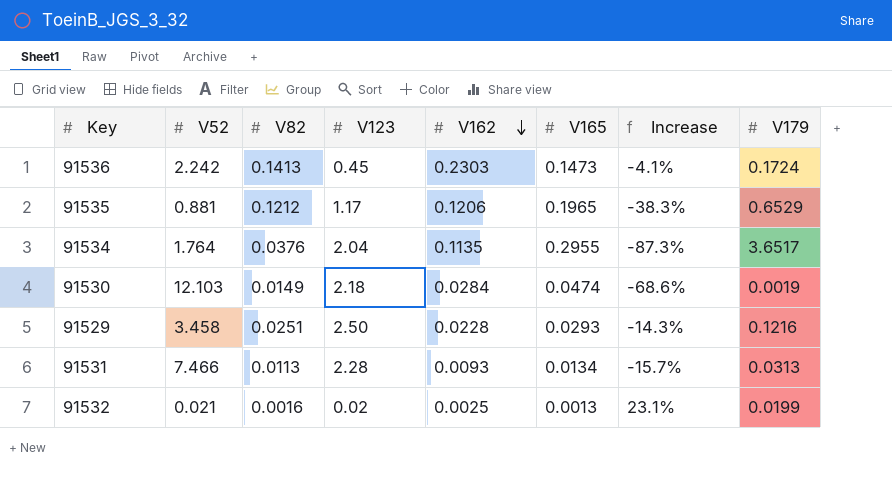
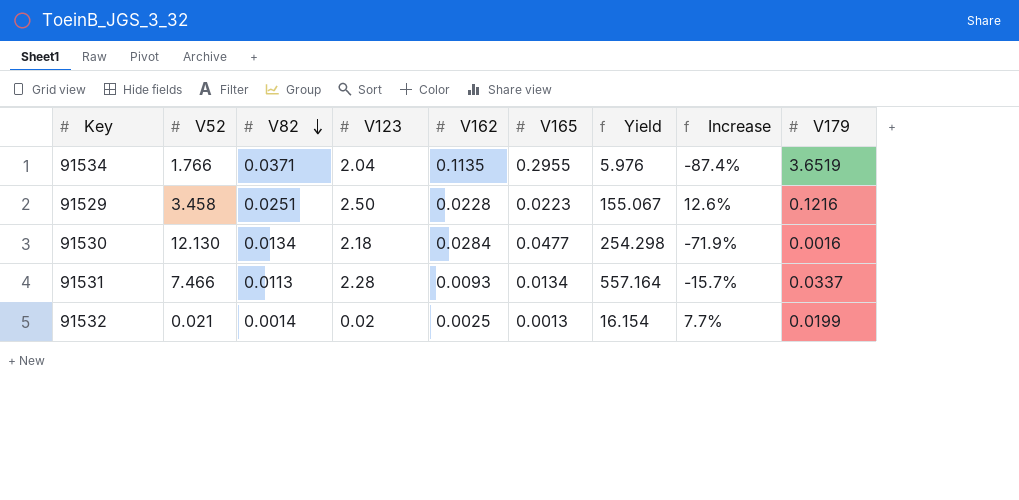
row order: V162 descending -> V82 descending
column Yield | formula: none -> [V52] / [V165]
row 91536: 2.242 | 0.1413 | 0.45 | 0.2303 | 0.1473 | -4.1% | 0.1724 -> none
row 91535: 0.881 | 0.1212 | 1.17 | 0.1206 | 0.1965 | -38.3% | 0.6529 -> none
91534 | V52: 1.764 -> 1.766
91534 | V82: 0.0376 -> 0.0371
91534 | Increase: -87.3% -> -87.4%
91534 | V179: 3.6517 -> 3.6519
91529 | V165: 0.0293 -> 0.0223
91529 | Increase: -14.3% -> 12.6%
91530 | V52: 12.103 -> 12.130
91530 | V82: 0.0149 -> 0.0134
91530 | V165: 0.0474 -> 0.0477
91530 | Increase: -68.6% -> -71.9%
91530 | V179: 0.0019 -> 0.0016
91531 | V179: 0.0313 -> 0.0337
91532 | V82: 0.0016 -> 0.0014
91532 | Increase: 23.1% -> 7.7%

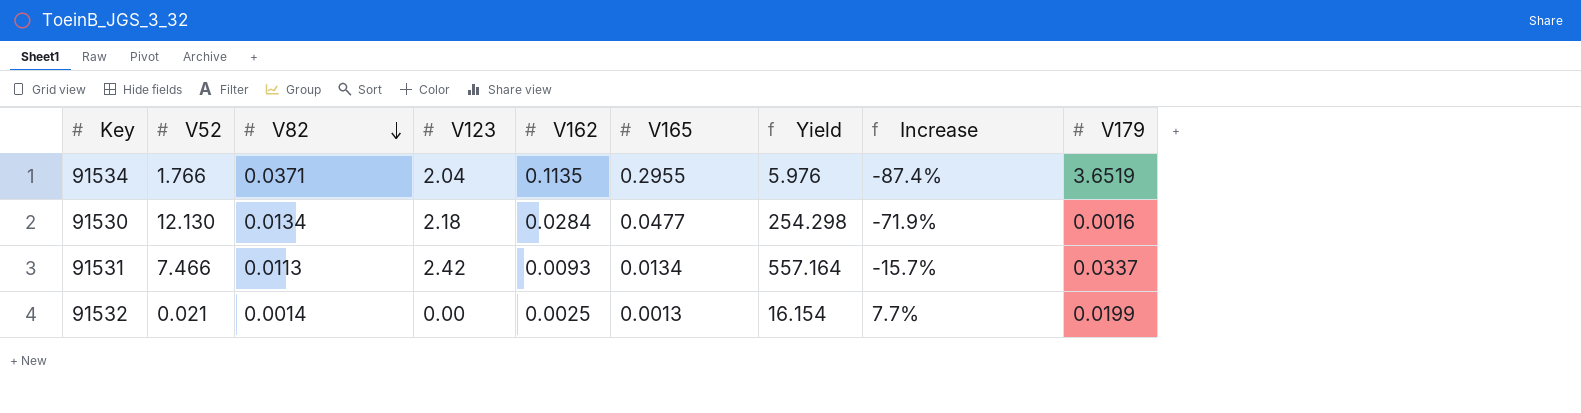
row 91529: 3.458 | 0.0251 | 2.50 | 0.0228 | 0.0223 | 155.067 | 12.6% | 0.1216 -> none
91531 | V123: 2.28 -> 2.42
91532 | V123: 0.02 -> 0.00

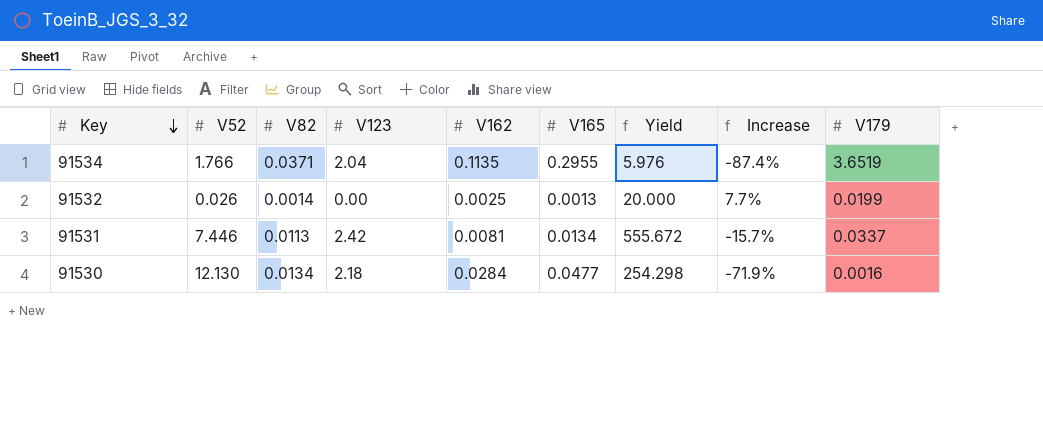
row order: V82 descending -> Key descending
91532 | V52: 0.021 -> 0.026
91532 | Yield: 16.154 -> 20.000
91531 | V52: 7.466 -> 7.446
91531 | V162: 0.0093 -> 0.0081
91531 | Yield: 557.164 -> 555.672

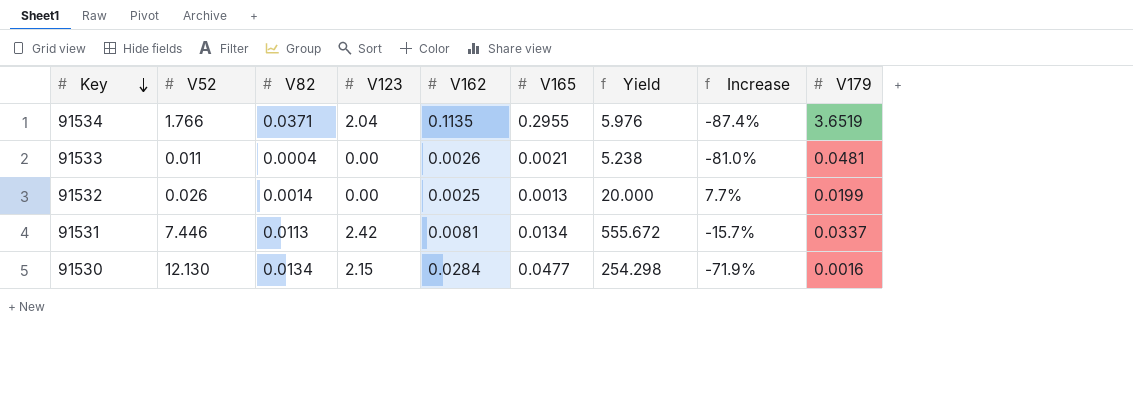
row 91533: none -> 0.011 | 0.0004 | 0.00 | 0.0026 | 0.0021 | 5.238 | -81.0% | 0.0481
91530 | V123: 2.18 -> 2.15

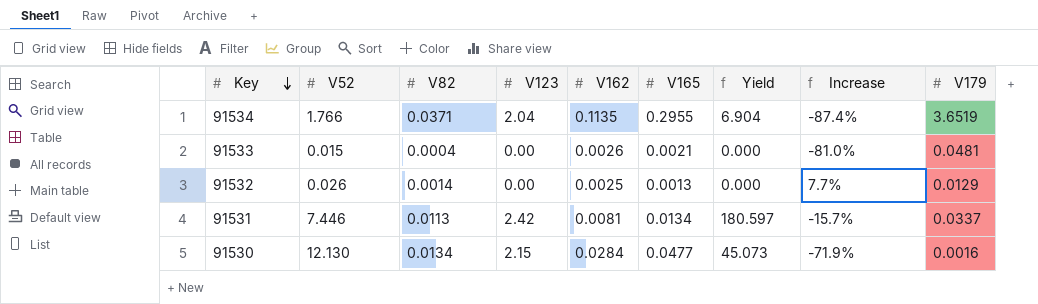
column Yield | formula: [V52] / [V165] -> [V123] / [V165]
91533 | V52: 0.011 -> 0.015
91532 | V179: 0.0199 -> 0.0129

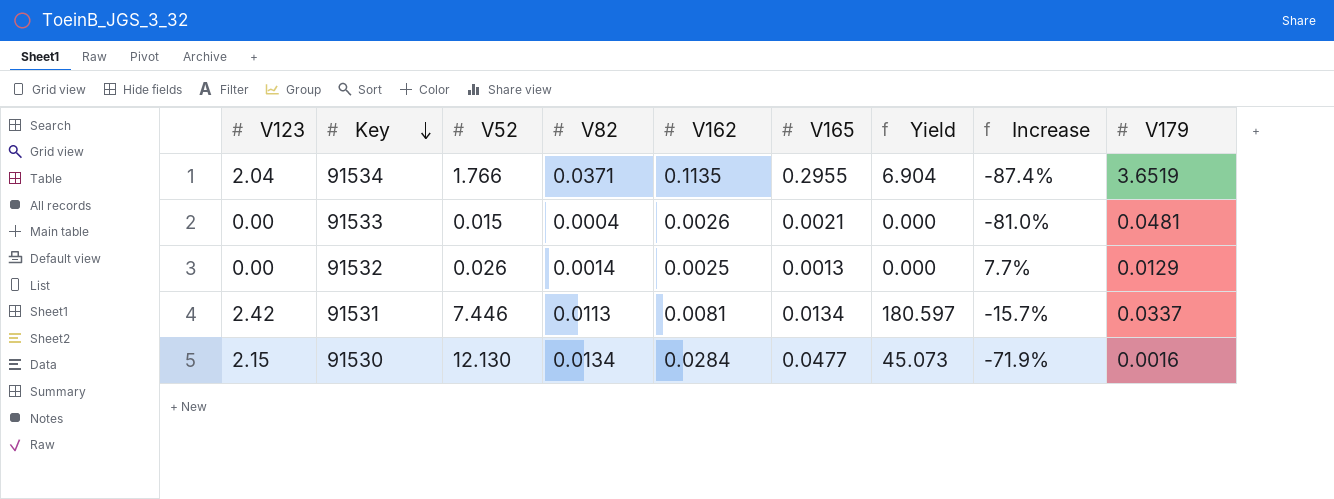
column V123 | position: 4 -> 1

